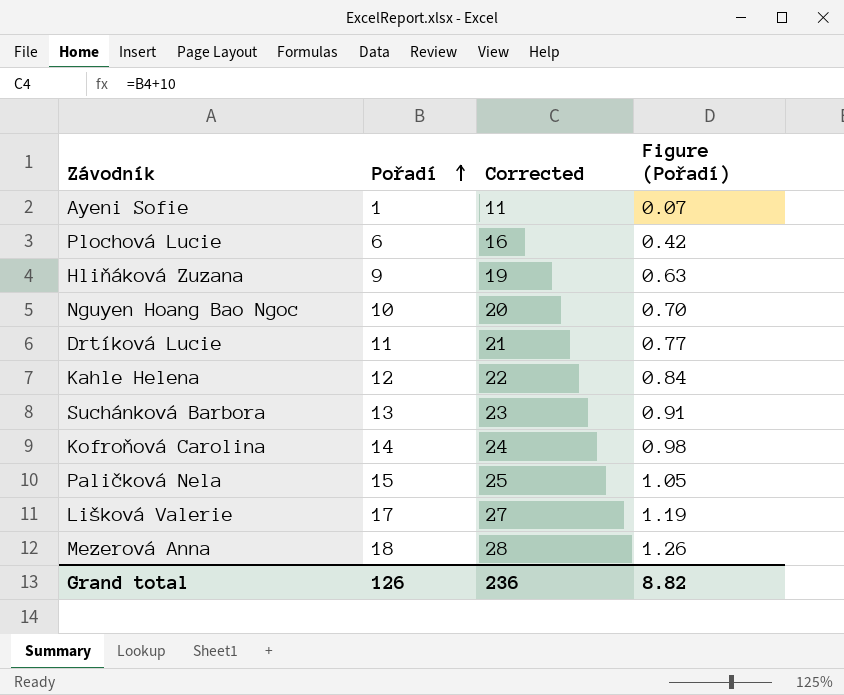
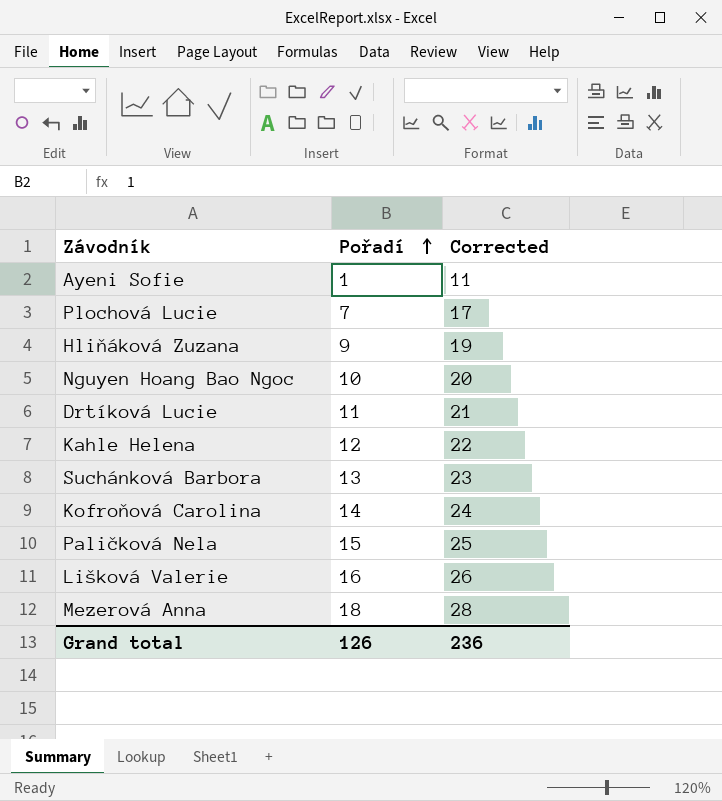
column Figure (Pořadí) | formula: [Pořadí] * 0.07 -> none
Plochová Lucie | Pořadí: 6 -> 7
Plochová Lucie | Corrected: 16 -> 17
Lišková Valerie | Pořadí: 17 -> 16
Lišková Valerie | Corrected: 27 -> 26

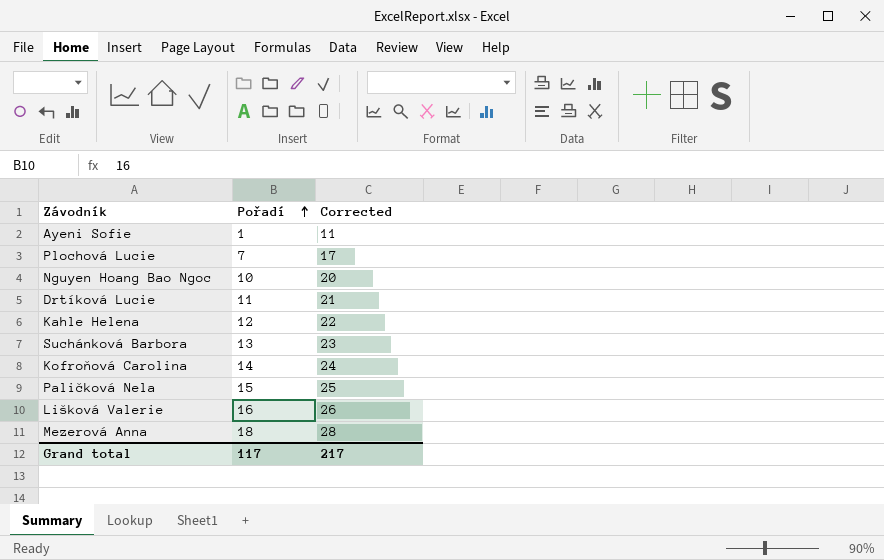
row Hliňáková Zuzana: 9 | 19 -> none
Grand total | Pořadí: 126 -> 117
Grand total | Corrected: 236 -> 217

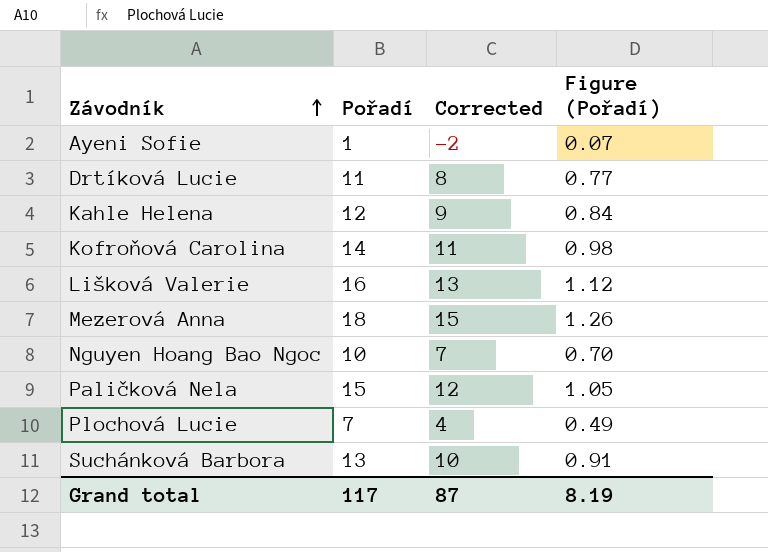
row order: Pořadí ascending -> Závodník ascending
column Corrected | formula: [Pořadí] + 10 -> [Pořadí] - 3
column Figure (Pořadí) | formula: none -> [Pořadí] * 0.07
Grand total | Corrected: 217 -> 87

